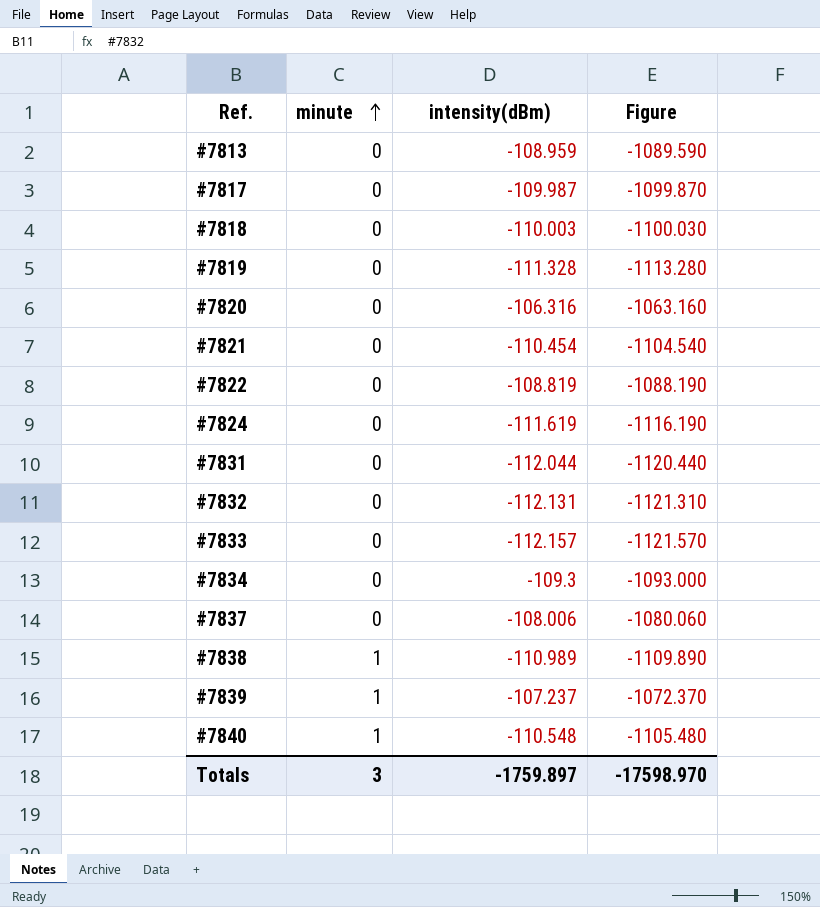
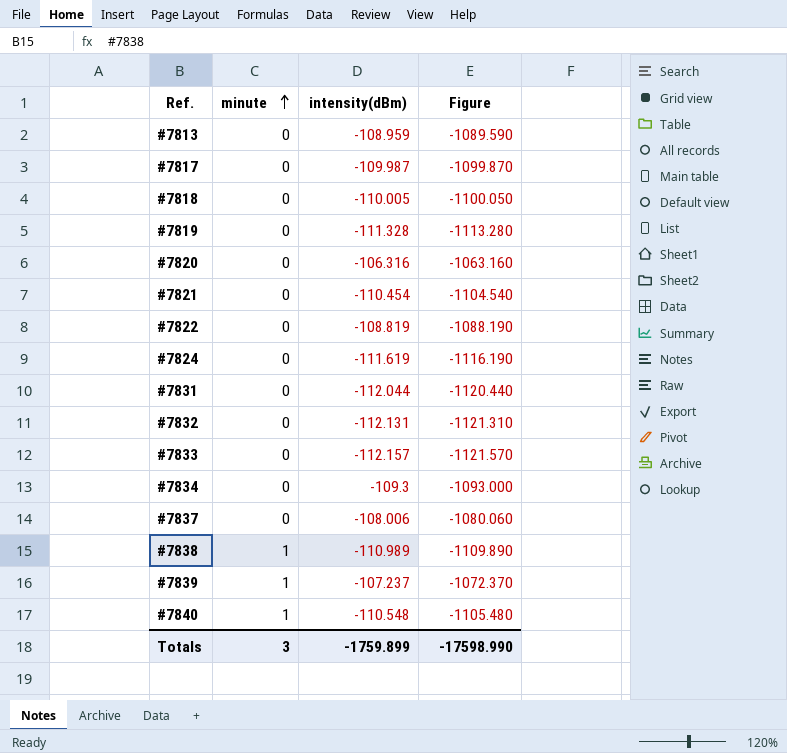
#7818 | intensity(dBm): -110.003 -> -110.005
#7818 | Figure: -1100.030 -> -1100.050
Totals | intensity(dBm): -1759.897 -> -1759.899
Totals | Figure: -17598.970 -> -17598.990

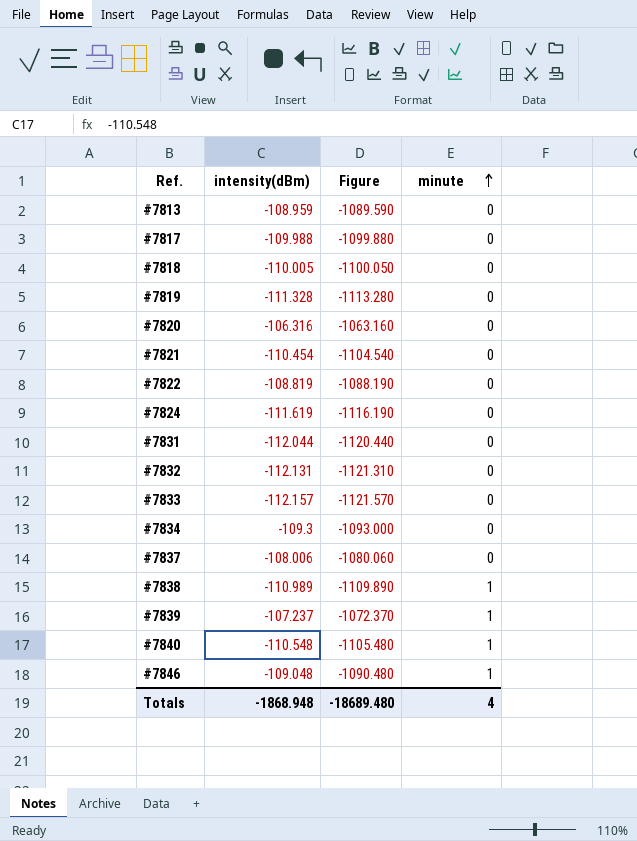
column minute | position: 2 -> 4
#7817 | intensity(dBm): -109.987 -> -109.988
#7817 | Figure: -1099.870 -> -1099.880
row #7846: none -> -109.048 | -1090.480 | 1
Totals | intensity(dBm): -1759.899 -> -1868.948
Totals | Figure: -17598.990 -> -18689.480
Totals | minute: 3 -> 4

